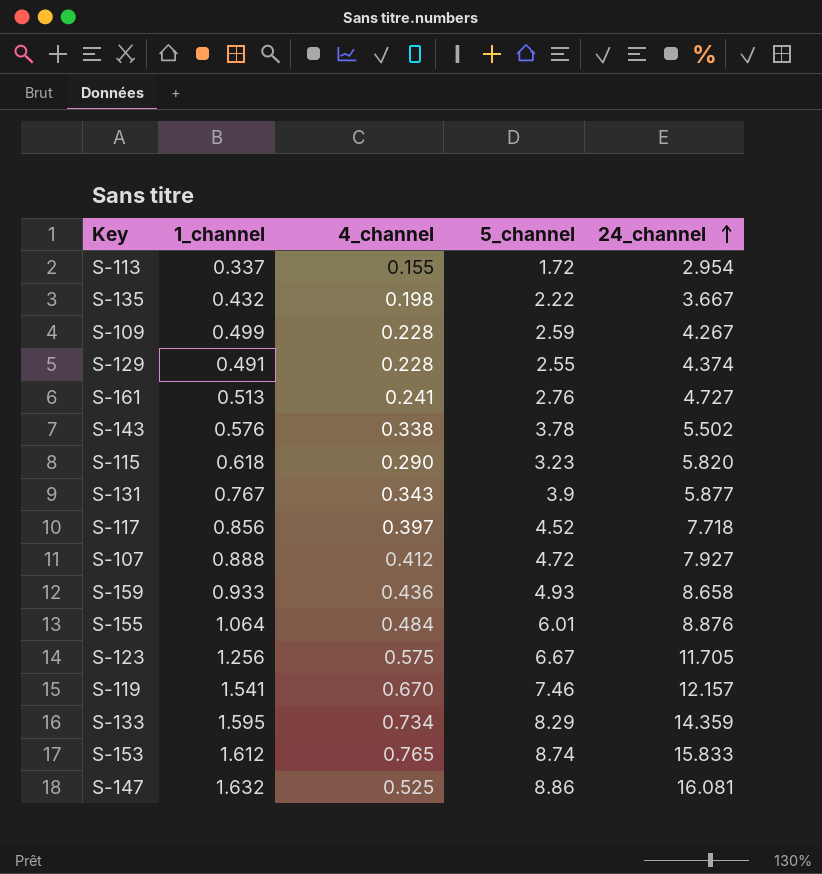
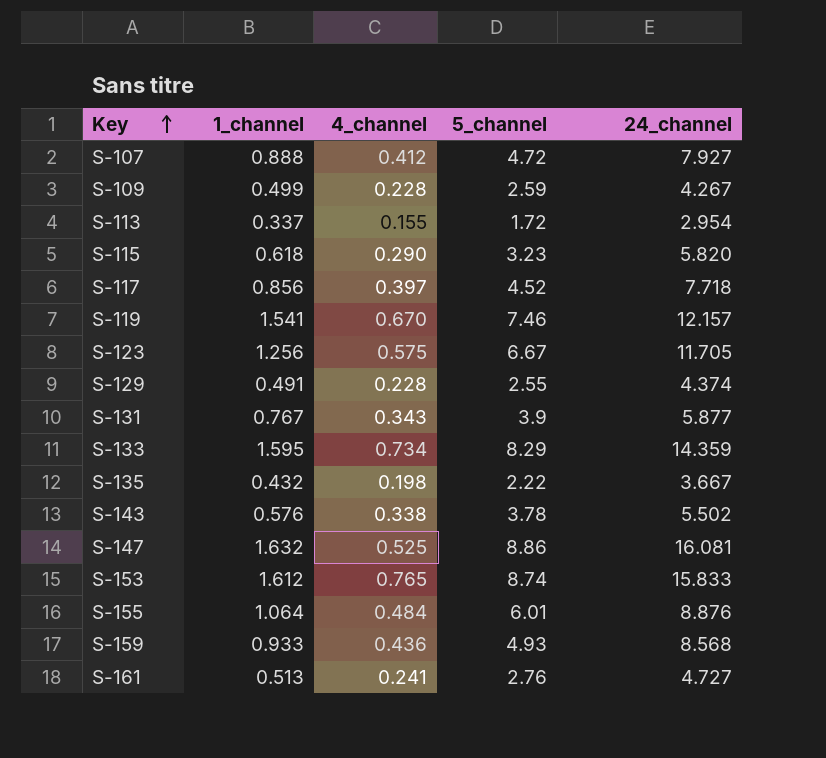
row order: 24_channel ascending -> Key ascending
S-159 | 24_channel: 8.658 -> 8.568

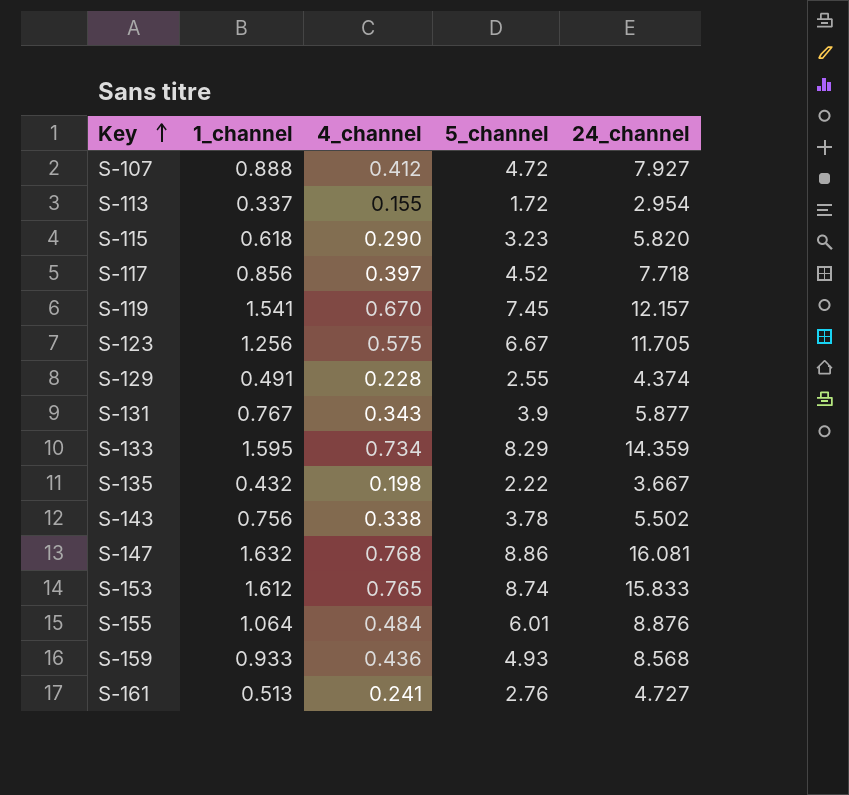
row S-109: 0.499 | 0.228 | 2.59 | 4.267 -> none
S-119 | 5_channel: 7.46 -> 7.45
S-143 | 1_channel: 0.576 -> 0.756
S-147 | 4_channel: 0.525 -> 0.768

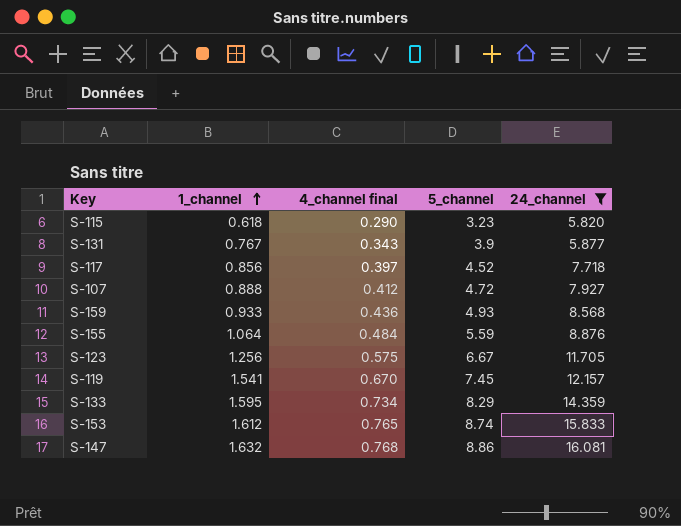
filter: none -> 24_channel >= 5.820
row order: Key ascending -> 1_channel ascending
column name: 4_channel -> 4_channel final
S-155 | 5_channel: 6.01 -> 5.59

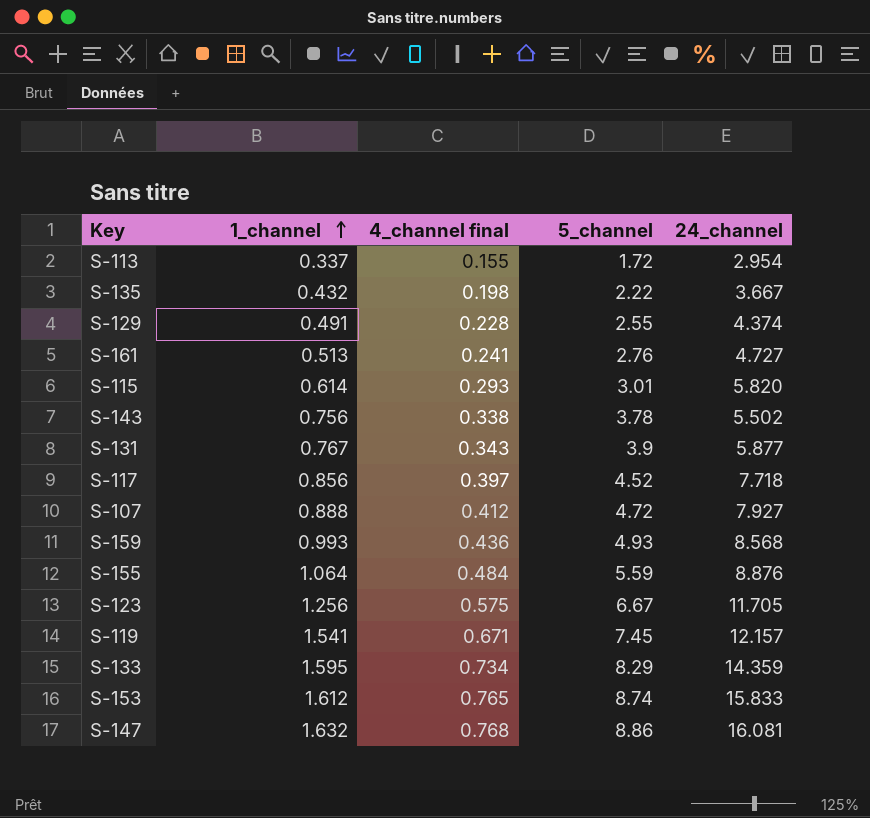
filter: 24_channel >= 5.820 -> none
S-115 | 1_channel: 0.618 -> 0.614
S-115 | 4_channel final: 0.290 -> 0.293
S-115 | 5_channel: 3.23 -> 3.01
S-159 | 1_channel: 0.933 -> 0.993
S-119 | 4_channel final: 0.670 -> 0.671

